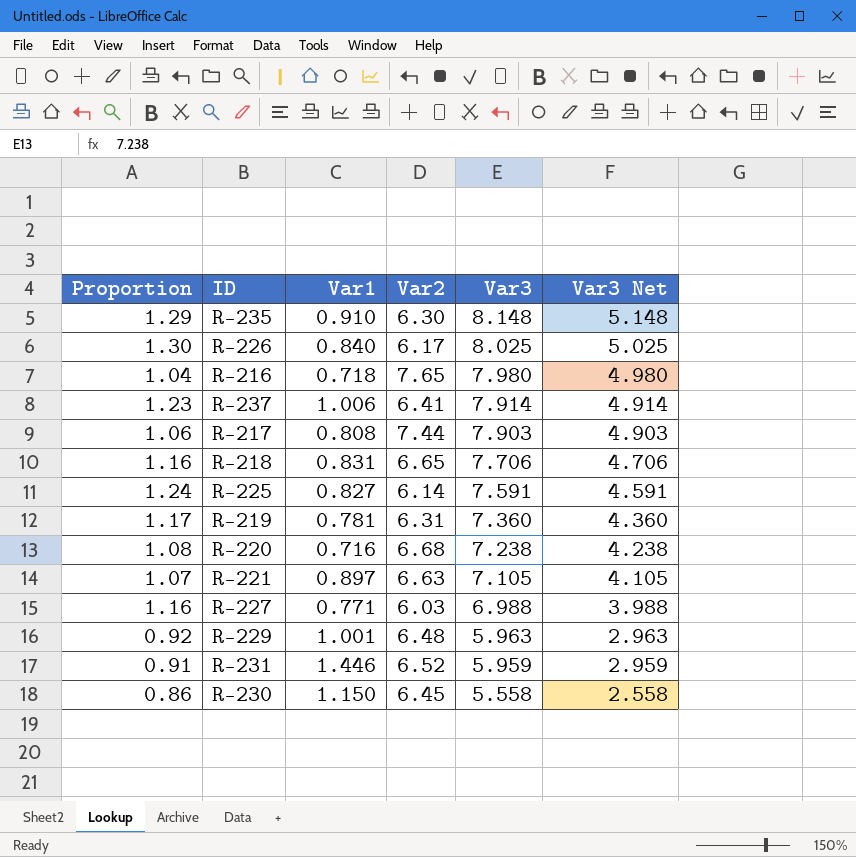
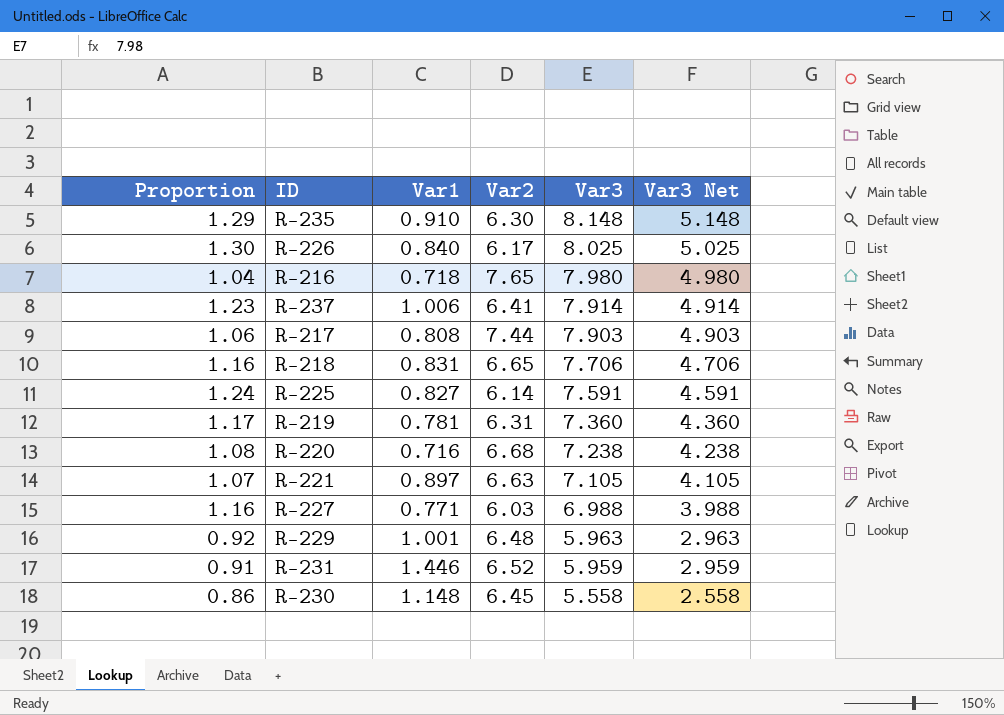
R-230 | Var1: 1.150 -> 1.148

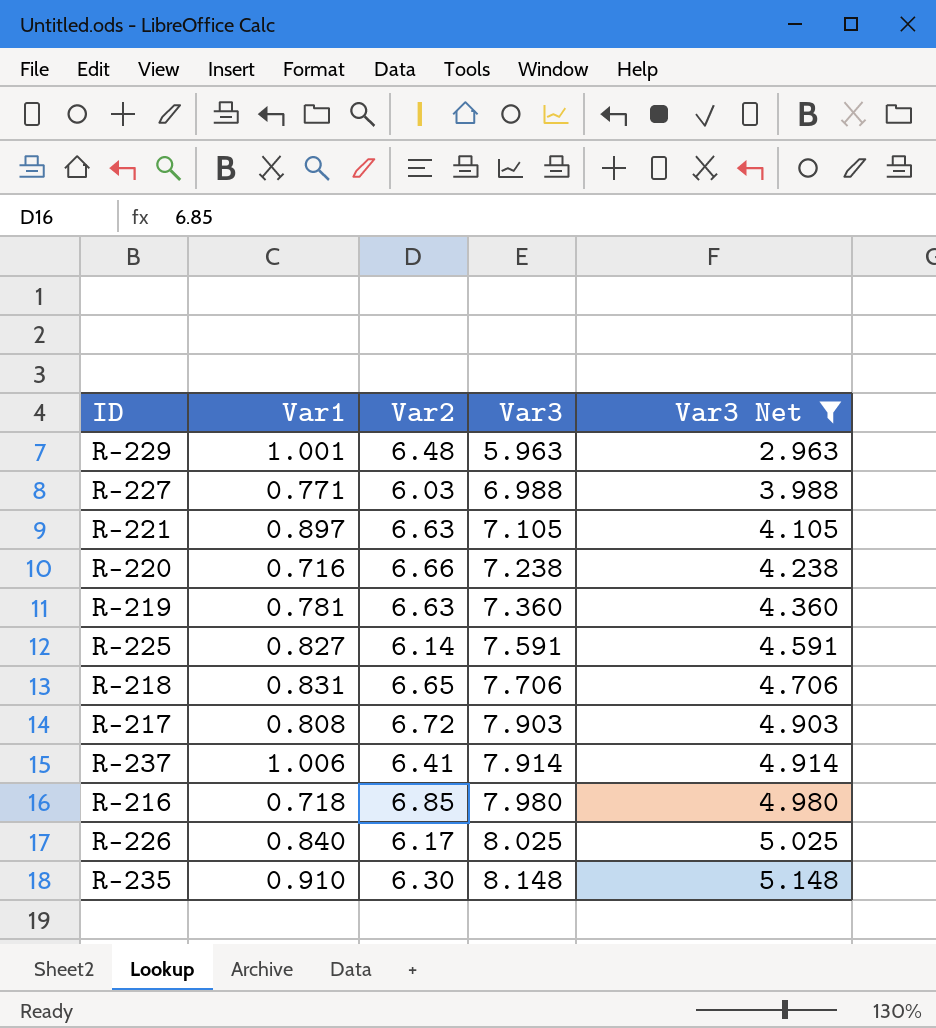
filter: none -> Var3 Net >= 2.963
row order: Var3 descending -> Var3 ascending
column Proportion | formula: [Var3] / [Var2] -> none
R-220 | Var2: 6.68 -> 6.66
R-219 | Var2: 6.31 -> 6.63
R-217 | Var2: 7.44 -> 6.72
R-216 | Var2: 7.65 -> 6.85

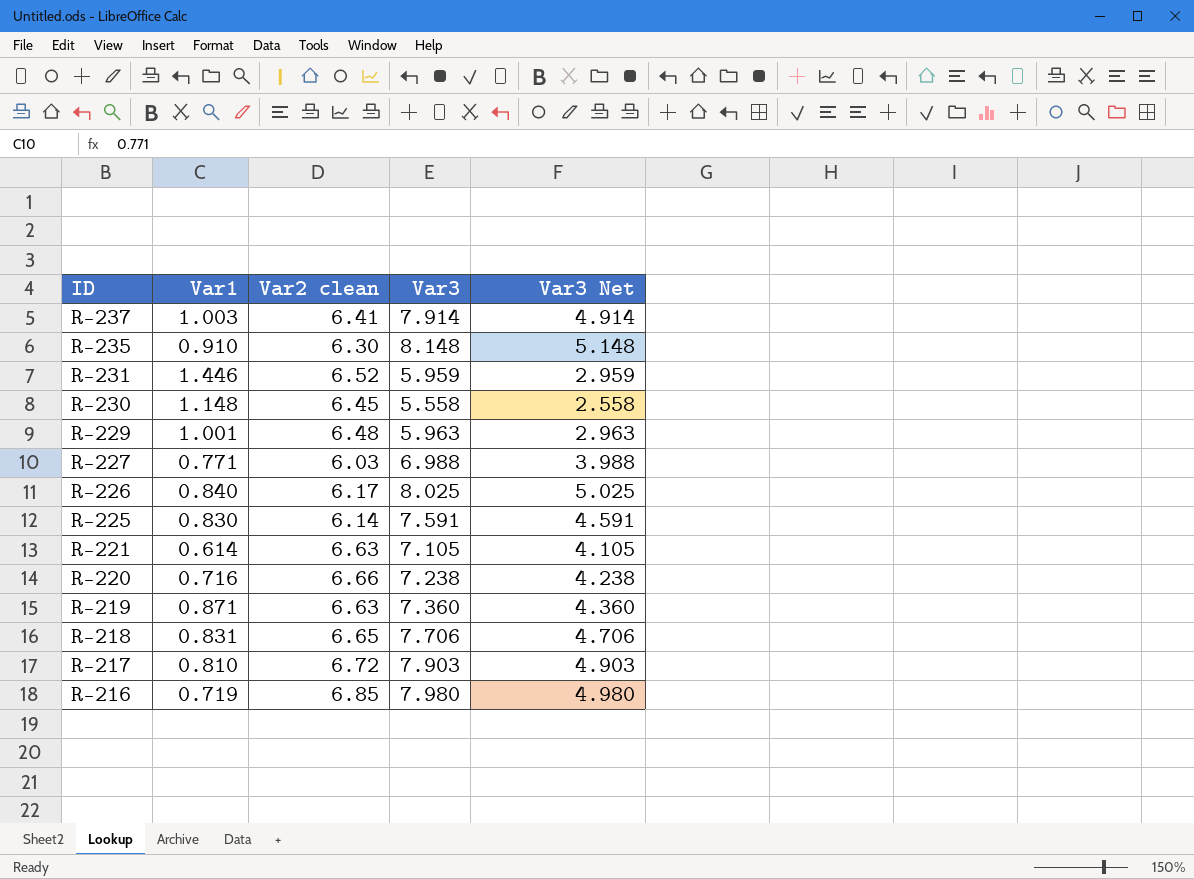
filter: Var3 Net >= 2.963 -> none
row order: Var3 ascending -> ID descending
column name: Var2 -> Var2 clean
R-237 | Var1: 1.006 -> 1.003
R-225 | Var1: 0.827 -> 0.830
R-221 | Var1: 0.897 -> 0.614
R-219 | Var1: 0.781 -> 0.871
R-217 | Var1: 0.808 -> 0.810
R-216 | Var1: 0.718 -> 0.719

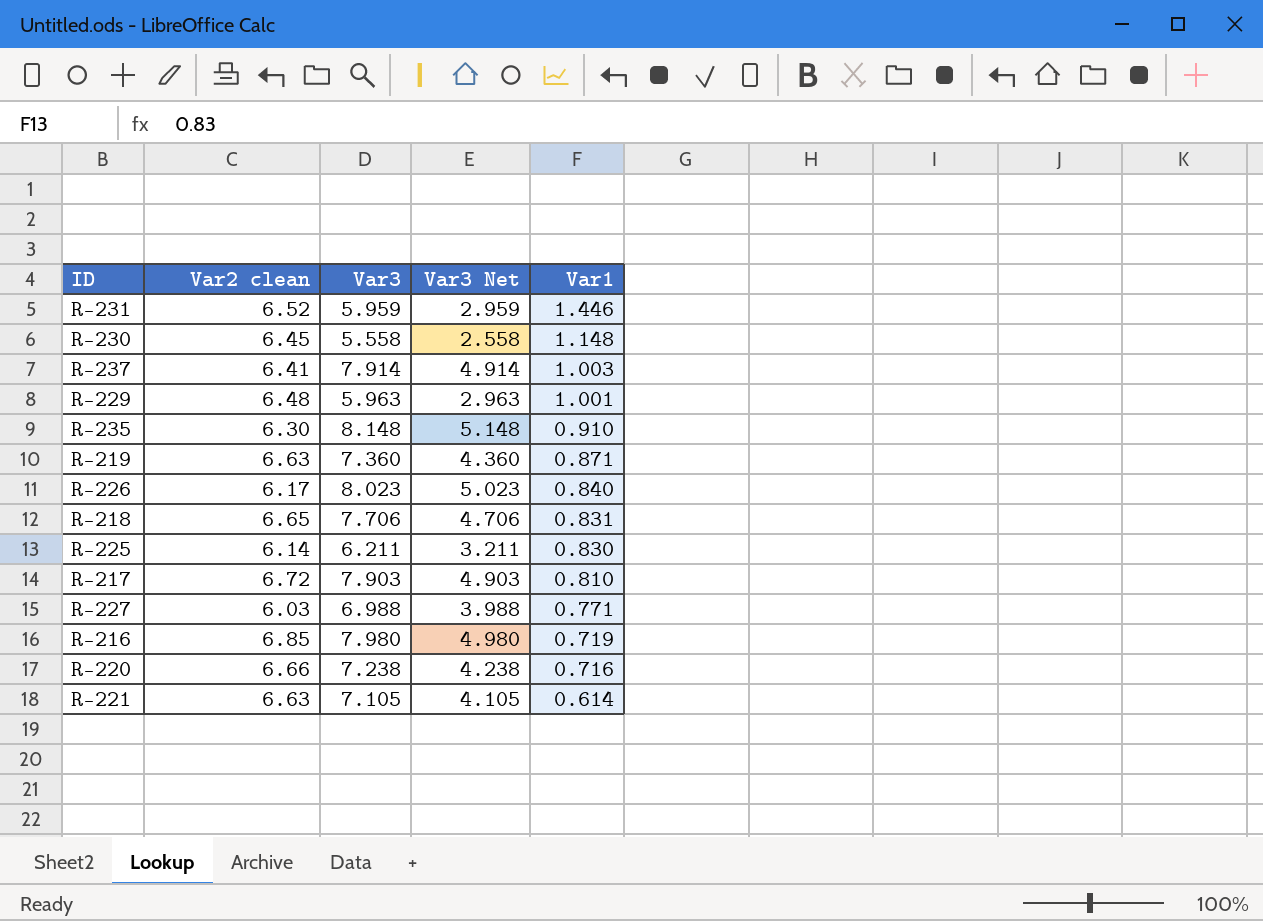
row order: ID descending -> Var1 descending
column Var1 | position: 2 -> 5
R-226 | Var3: 8.025 -> 8.023
R-226 | Var3 Net: 5.025 -> 5.023
R-225 | Var3: 7.591 -> 6.211
R-225 | Var3 Net: 4.591 -> 3.211

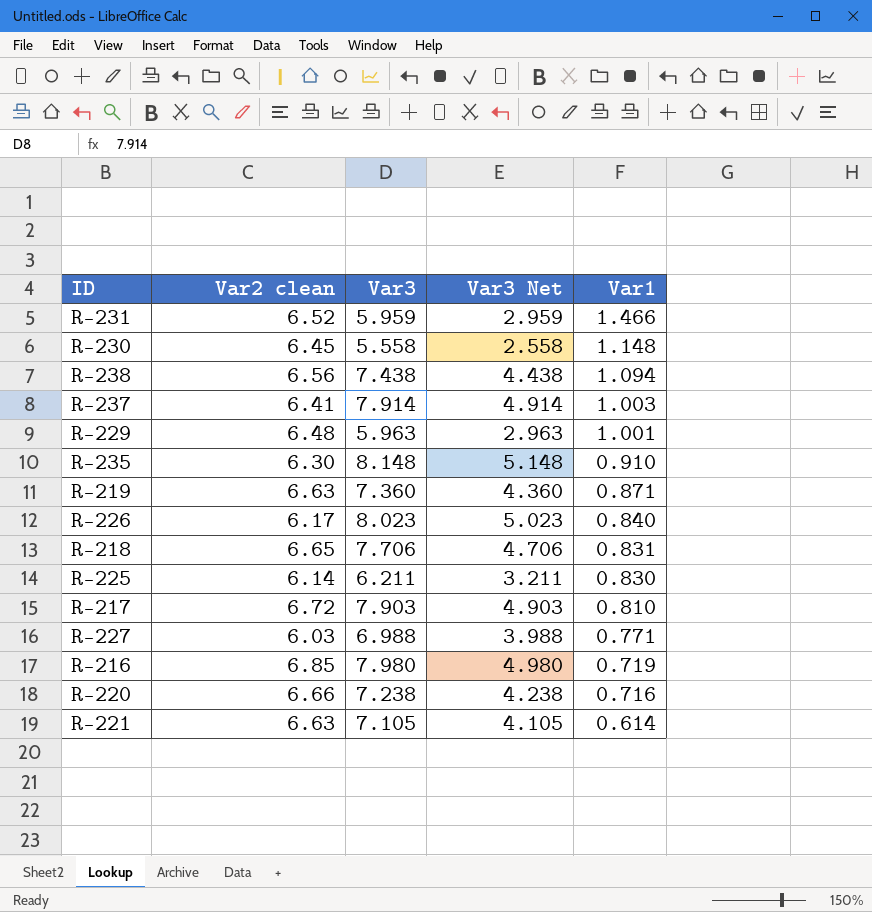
R-231 | Var1: 1.446 -> 1.466
row R-238: none -> 6.56 | 7.438 | 4.438 | 1.094

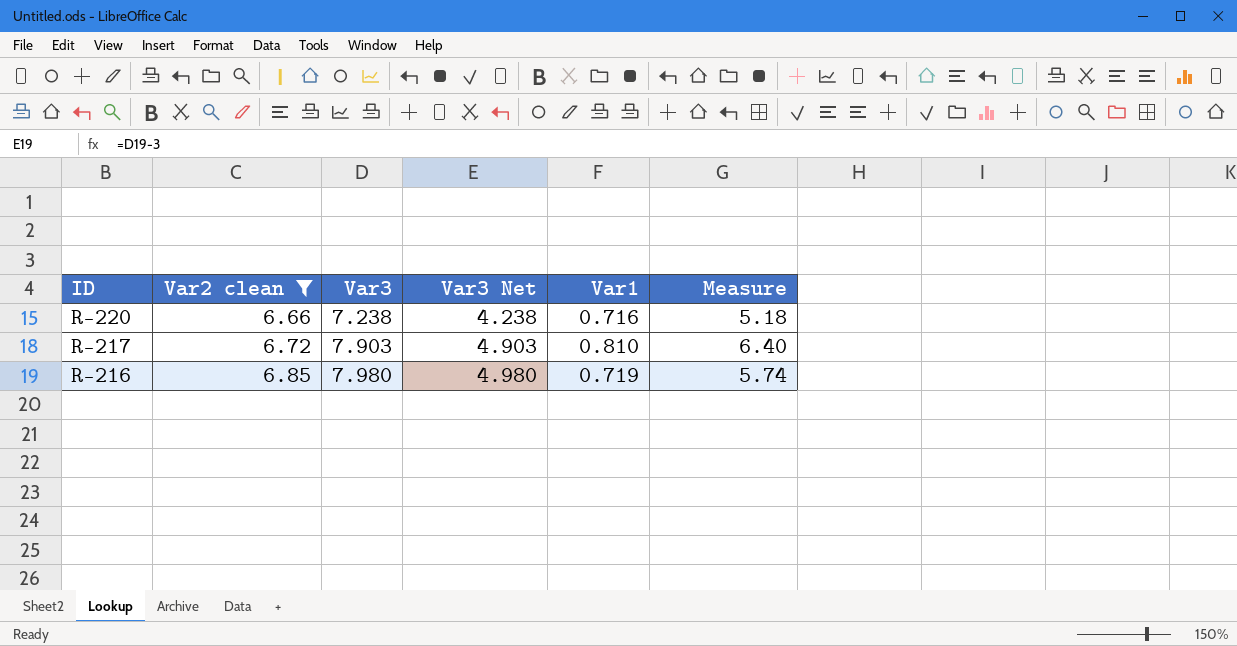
filter: none -> Var2 clean >= 6.66
row order: Var1 descending -> ID descending
column Measure | formula: none -> [Var3] * [Var1]

